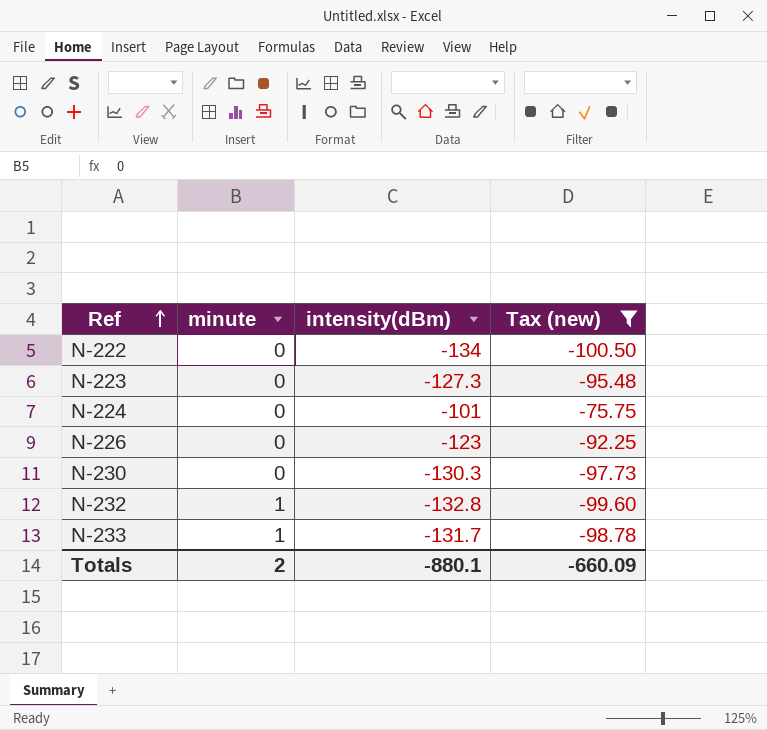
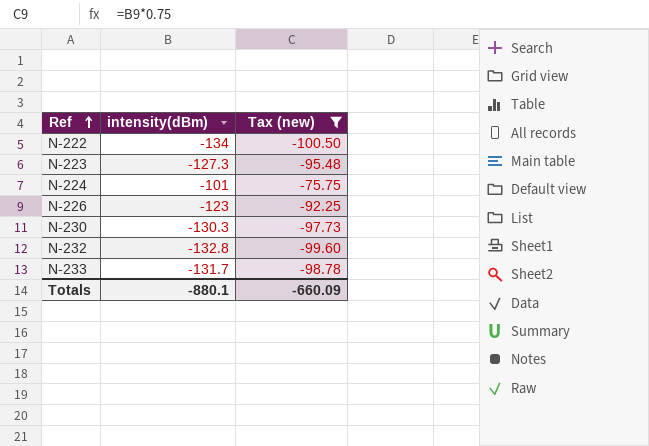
column minute | position: 2 -> none

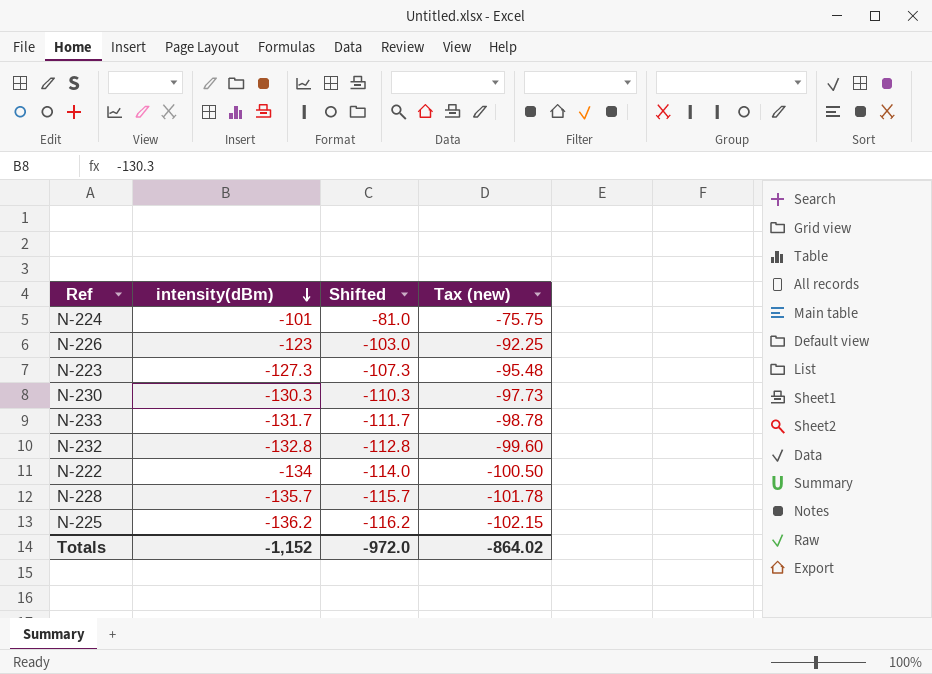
filter: Tax (new) >= -100.50 -> none
row order: Ref ascending -> intensity(dBm) descending
column Shifted | formula: none -> [intensity(dBm)] + 20
Totals | intensity(dBm): -880.1 -> -1,152
Totals | Tax (new): -660.09 -> -864.02

